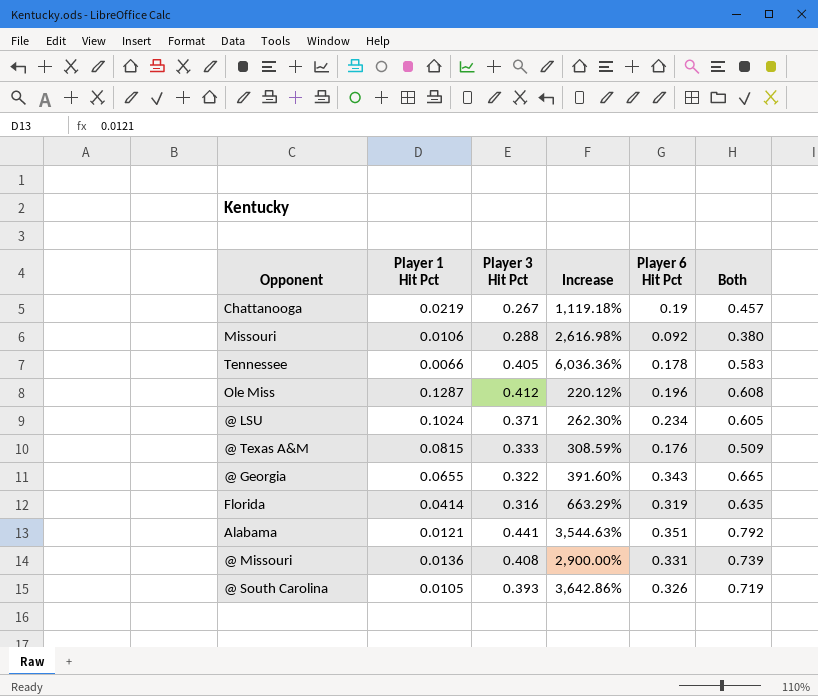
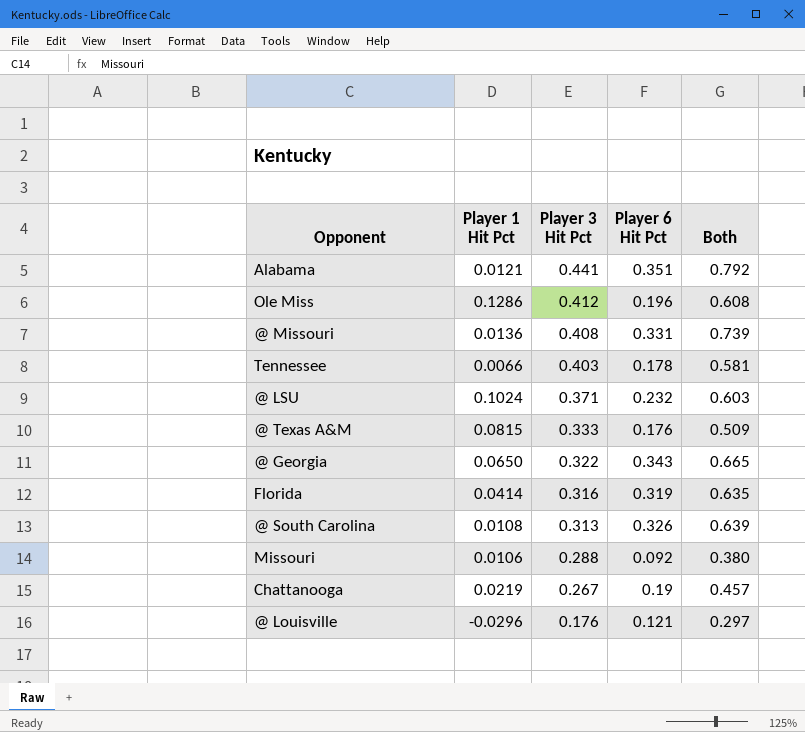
row order: none -> Player 3 Hit Pct descending
column Increase | formula: ([Player 3 Hit Pct] - [Player 1 Hit Pct]) / [Player 1 Hit Pct] -> none
Ole Miss | Player 1 Hit Pct: 0.1287 -> 0.1286
Tennessee | Player 3 Hit Pct: 0.405 -> 0.403
Tennessee | Both: 0.583 -> 0.581
@ LSU | Player 6 Hit Pct: 0.234 -> 0.232
@ LSU | Both: 0.605 -> 0.603
@ Georgia | Player 1 Hit Pct: 0.0655 -> 0.0650
@ South Carolina | Player 1 Hit Pct: 0.0105 -> 0.0108
@ South Carolina | Player 3 Hit Pct: 0.393 -> 0.313
@ South Carolina | Both: 0.719 -> 0.639
row @ Louisville: none -> -0.0296 | 0.176 | 0.121 | 0.297

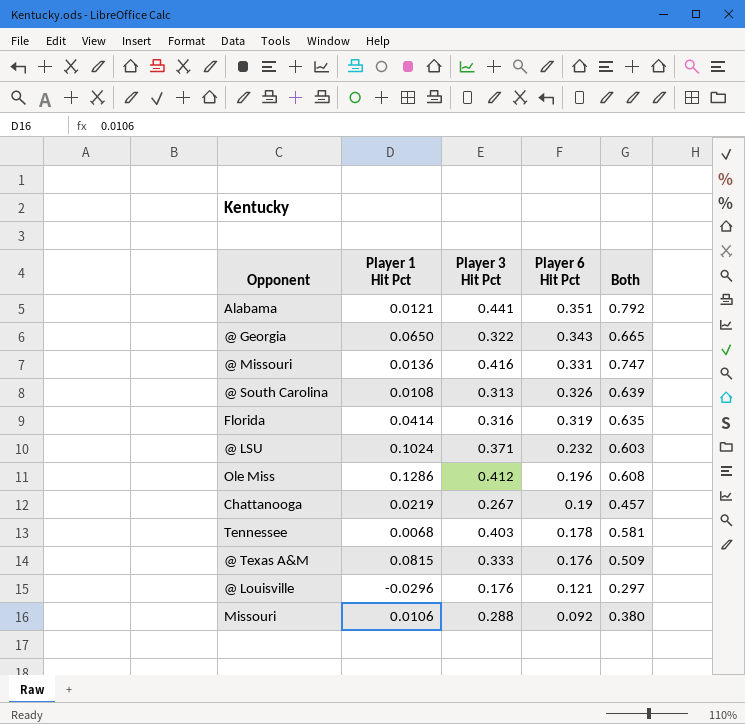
row order: Player 3 Hit Pct descending -> Player 6 Hit Pct descending
@ Missouri | Player 3 Hit Pct: 0.408 -> 0.416
@ Missouri | Both: 0.739 -> 0.747
Tennessee | Player 1 Hit Pct: 0.0066 -> 0.0068

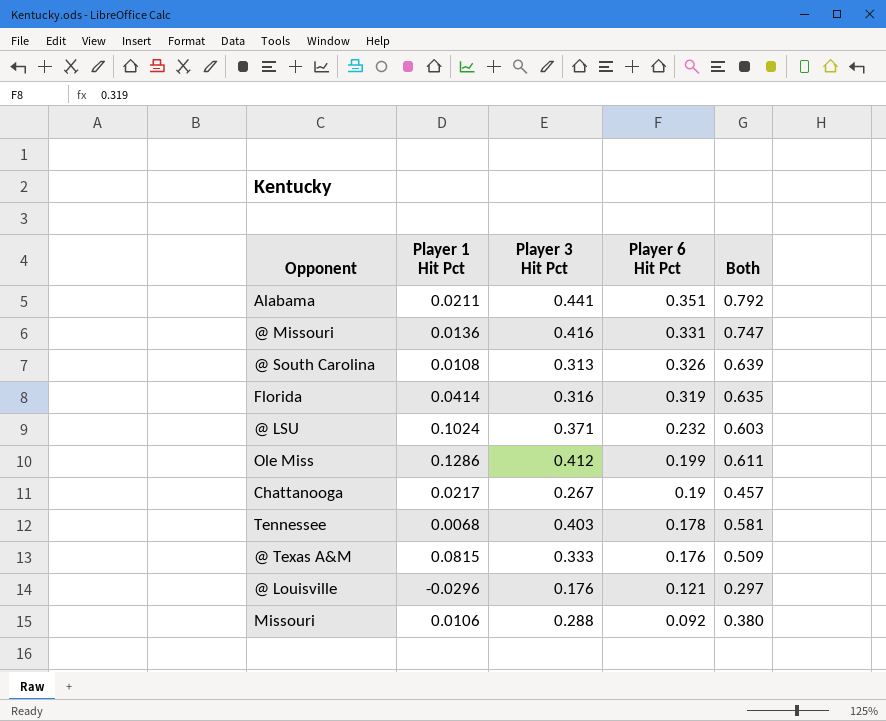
row @ Georgia: 0.0650 | 0.322 | 0.343 | 0.665 -> none
Alabama | Player 1 Hit Pct: 0.0121 -> 0.0211
Ole Miss | Player 6 Hit Pct: 0.196 -> 0.199
Ole Miss | Both: 0.608 -> 0.611
Chattanooga | Player 1 Hit Pct: 0.0219 -> 0.0217

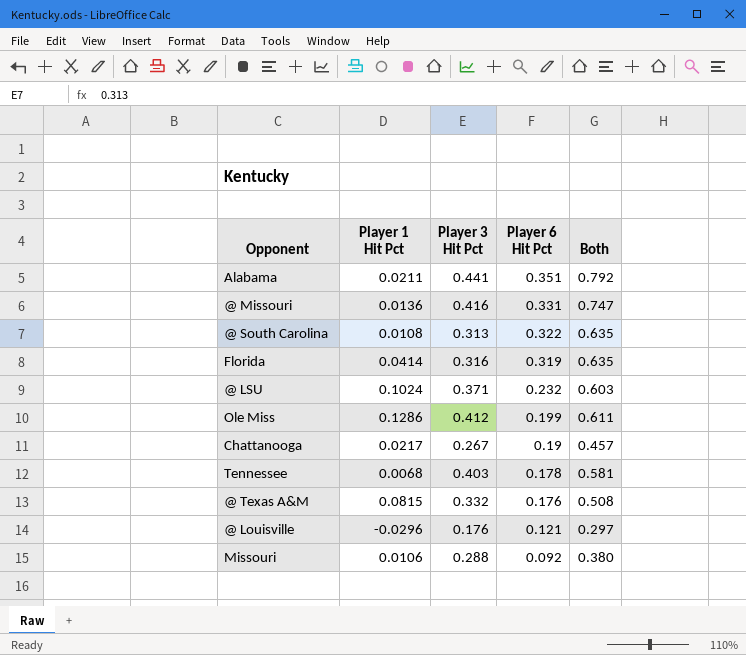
@ South Carolina | Player 6 Hit Pct: 0.326 -> 0.322
@ South Carolina | Both: 0.639 -> 0.635
@ Texas A&M | Player 3 Hit Pct: 0.333 -> 0.332
@ Texas A&M | Both: 0.509 -> 0.508

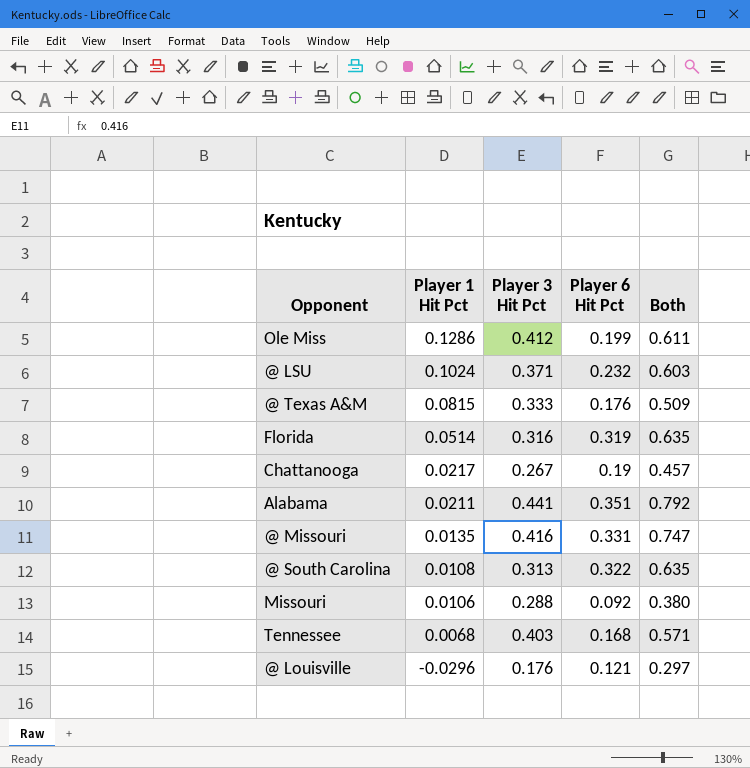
row order: Player 6 Hit Pct descending -> Player 1 Hit Pct descending
@ Texas A&M | Player 3 Hit Pct: 0.332 -> 0.333
@ Texas A&M | Both: 0.508 -> 0.509
Florida | Player 1 Hit Pct: 0.0414 -> 0.0514
@ Missouri | Player 1 Hit Pct: 0.0136 -> 0.0135
Tennessee | Player 6 Hit Pct: 0.178 -> 0.168
Tennessee | Both: 0.581 -> 0.571

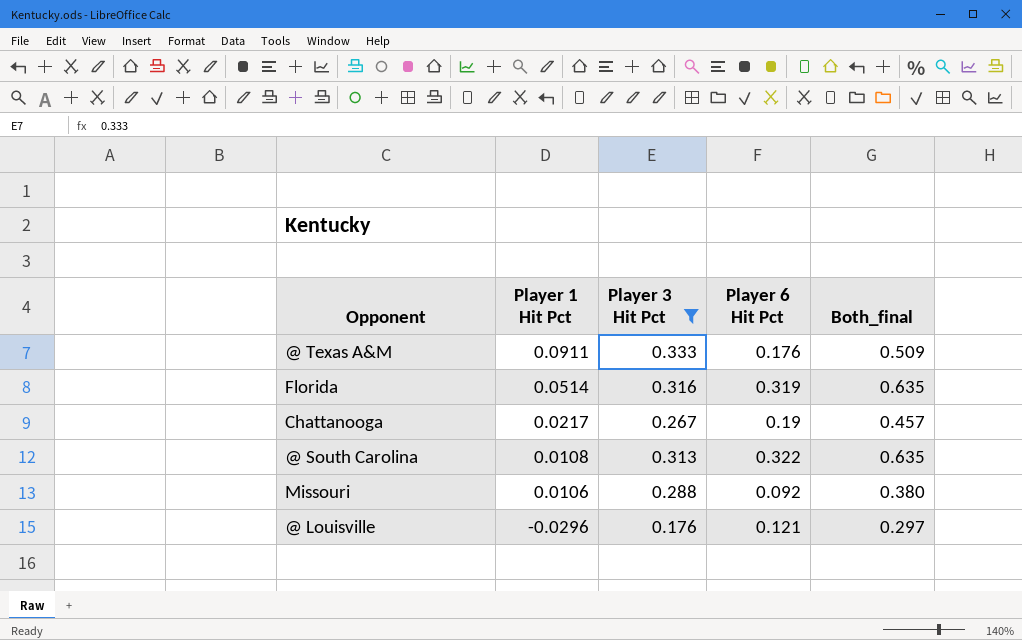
filter: none -> Player 3 Hit Pct <= 0.333
column name: Both -> Both_final
@ Texas A&M | Player 1 Hit Pct: 0.0815 -> 0.0911

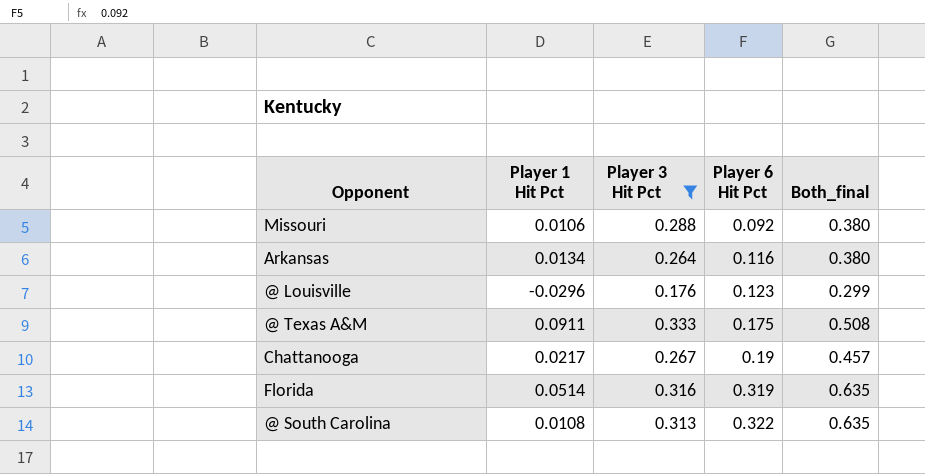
row order: Player 1 Hit Pct descending -> Player 6 Hit Pct ascending
row Arkansas: none -> 0.0134 | 0.264 | 0.116 | 0.380
@ Louisville | Player 6 Hit Pct: 0.121 -> 0.123
@ Louisville | Both_final: 0.297 -> 0.299
@ Texas A&M | Player 6 Hit Pct: 0.176 -> 0.175
@ Texas A&M | Both_final: 0.509 -> 0.508

